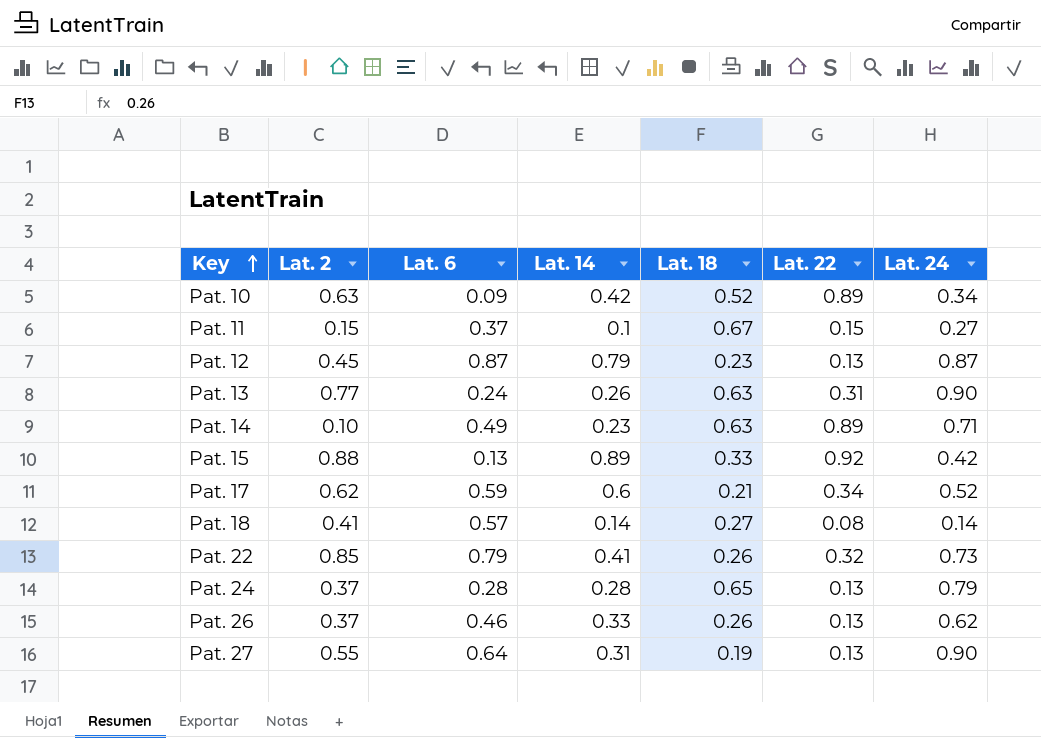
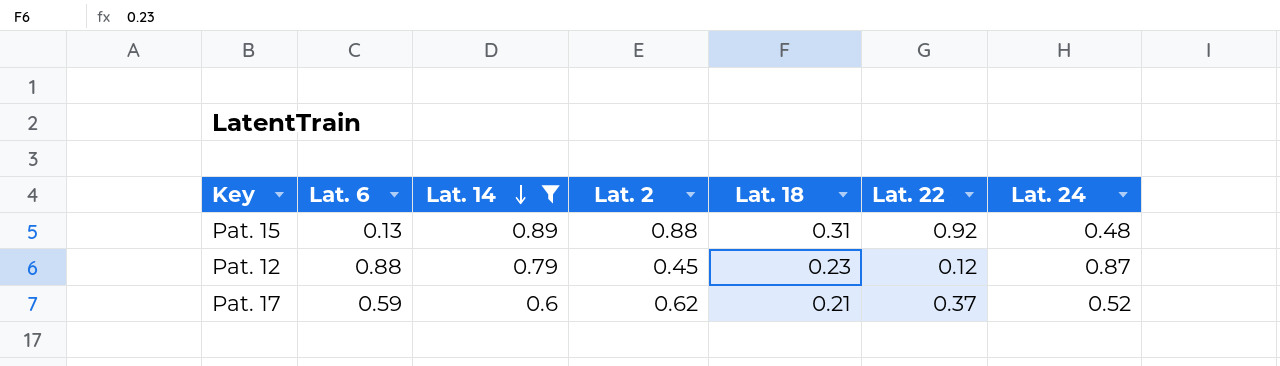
filter: none -> Lat. 14 >= 0.6
row order: Key ascending -> Lat. 14 descending
column Lat. 2 | position: 2 -> 4
Pat. 15 | Lat. 18: 0.33 -> 0.31
Pat. 15 | Lat. 24: 0.42 -> 0.48
Pat. 12 | Lat. 6: 0.87 -> 0.88
Pat. 12 | Lat. 22: 0.13 -> 0.12
Pat. 17 | Lat. 22: 0.34 -> 0.37

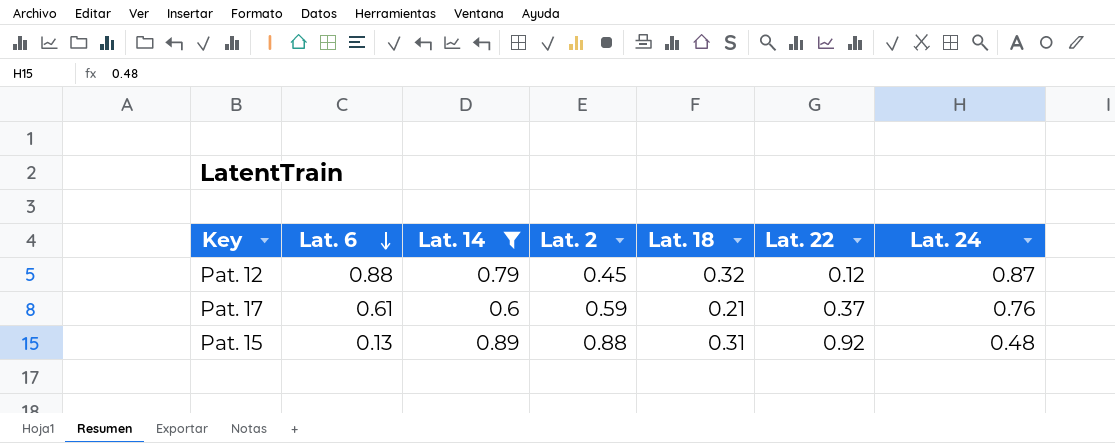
row order: Lat. 14 descending -> Lat. 6 descending
Pat. 12 | Lat. 18: 0.23 -> 0.32
Pat. 17 | Lat. 6: 0.59 -> 0.61
Pat. 17 | Lat. 2: 0.62 -> 0.59
Pat. 17 | Lat. 24: 0.52 -> 0.76

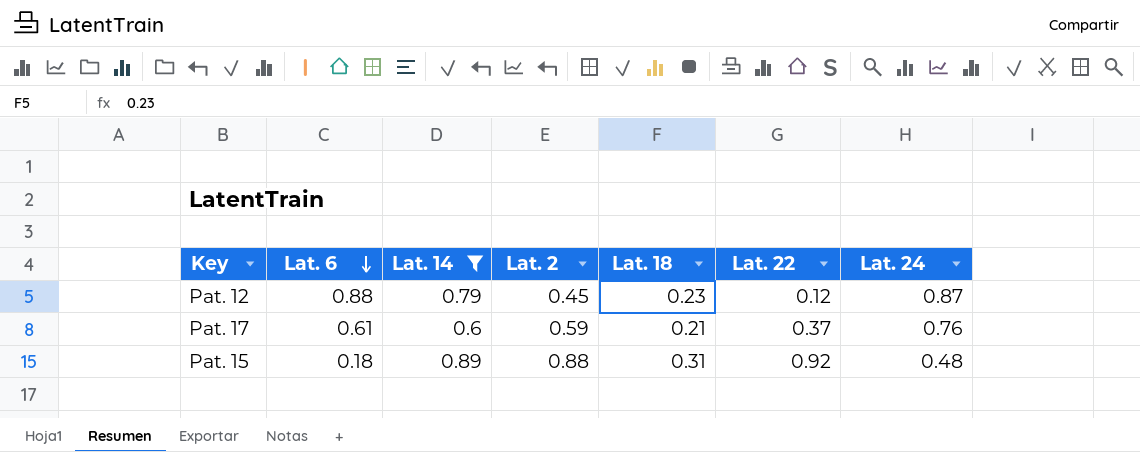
Pat. 12 | Lat. 18: 0.32 -> 0.23
Pat. 15 | Lat. 6: 0.13 -> 0.18

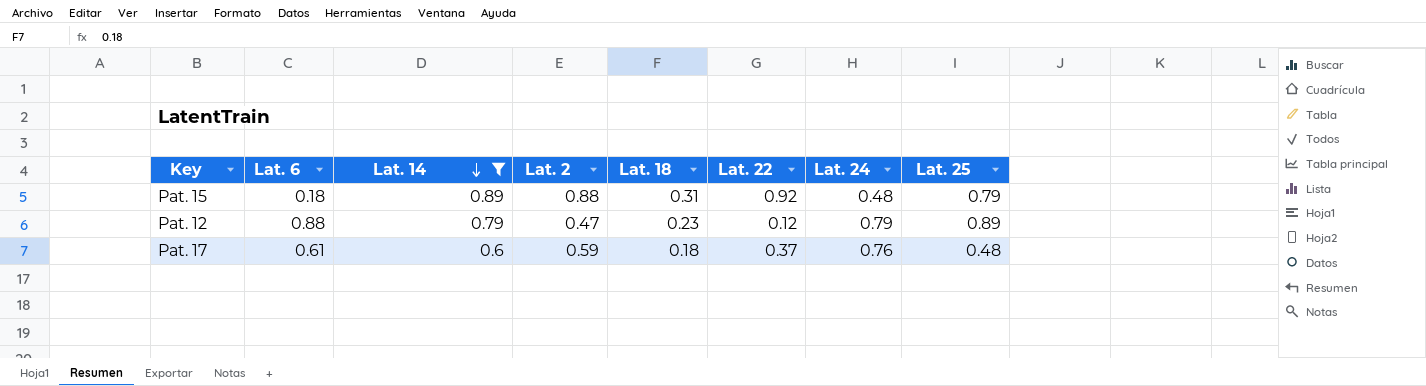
row order: Lat. 6 descending -> Lat. 14 descending
column Lat. 25 | position: none -> 8
Pat. 12 | Lat. 2: 0.45 -> 0.47
Pat. 12 | Lat. 24: 0.87 -> 0.79
Pat. 17 | Lat. 18: 0.21 -> 0.18

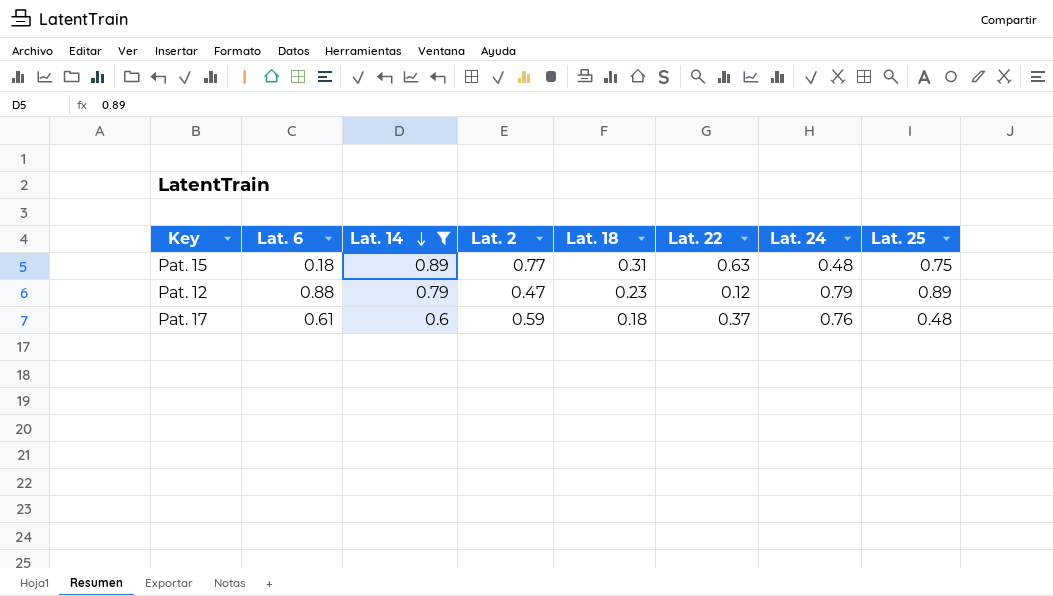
Pat. 15 | Lat. 2: 0.88 -> 0.77
Pat. 15 | Lat. 22: 0.92 -> 0.63
Pat. 15 | Lat. 25: 0.79 -> 0.75

